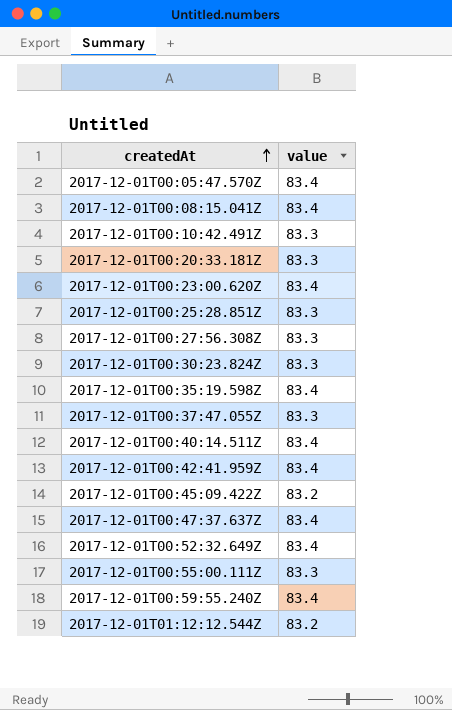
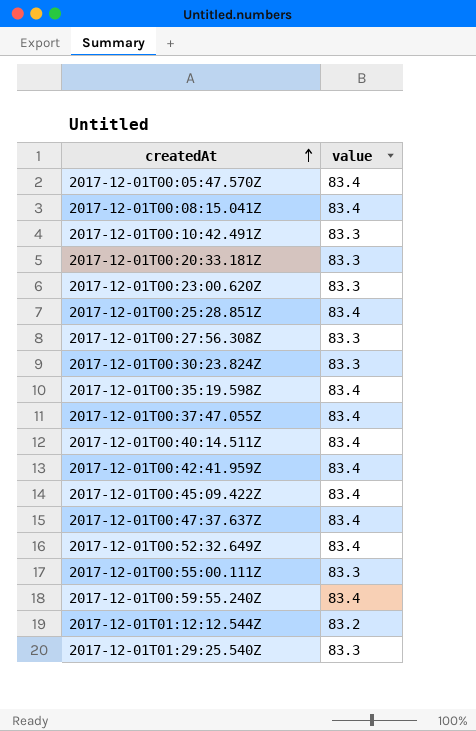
2017-12-01T00:23:00.620Z | value: 83.4 -> 83.3
2017-12-01T00:25:28.851Z | value: 83.3 -> 83.4
2017-12-01T00:37:47.055Z | value: 83.3 -> 83.4
2017-12-01T00:45:09.422Z | value: 83.2 -> 83.4
row 2017-12-01T01:29:25.540Z: none -> 83.3

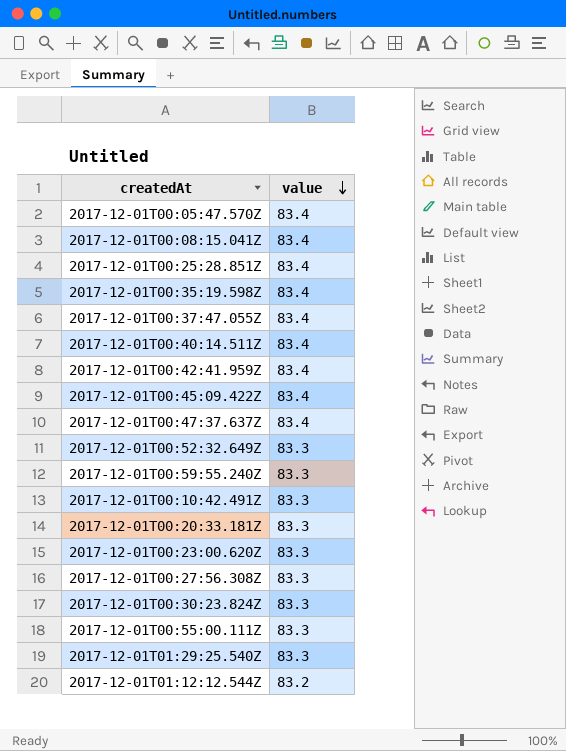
row order: createdAt ascending -> value descending
2017-12-01T00:52:32.649Z | value: 83.4 -> 83.3
2017-12-01T00:59:55.240Z | value: 83.4 -> 83.3

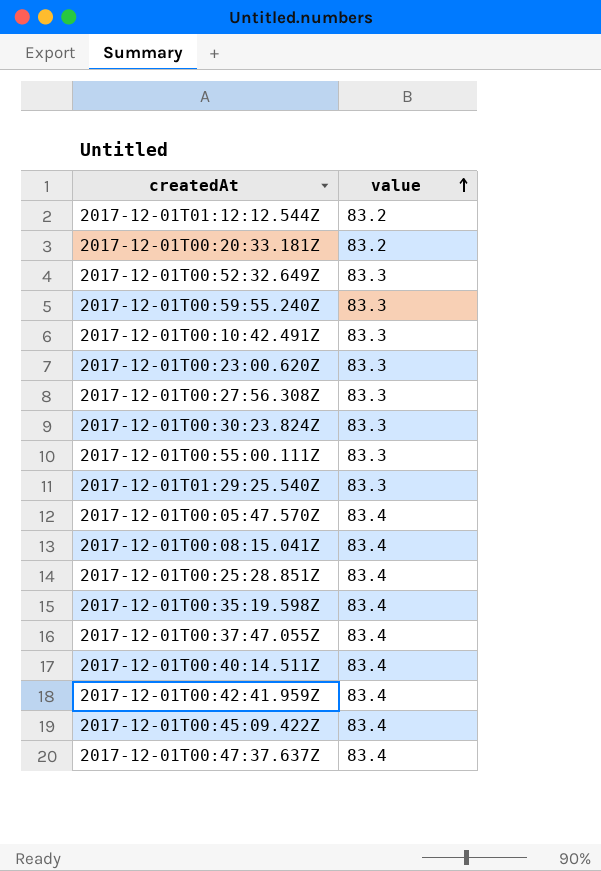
row order: value descending -> value ascending
2017-12-01T00:20:33.181Z | value: 83.3 -> 83.2

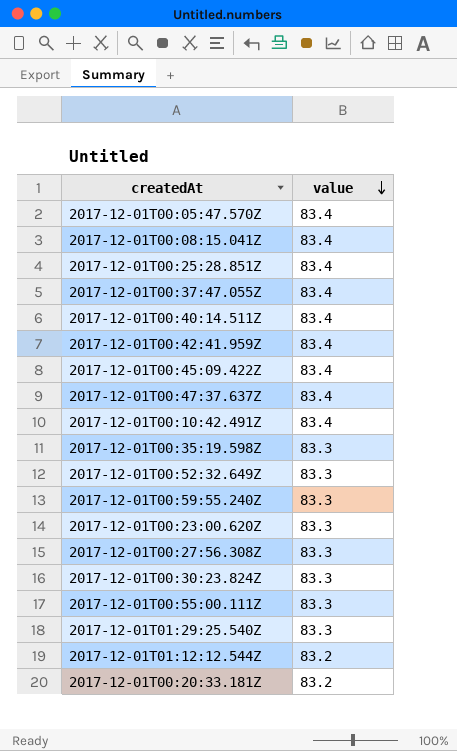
row order: value ascending -> value descending
2017-12-01T00:10:42.491Z | value: 83.3 -> 83.4
2017-12-01T00:35:19.598Z | value: 83.4 -> 83.3

